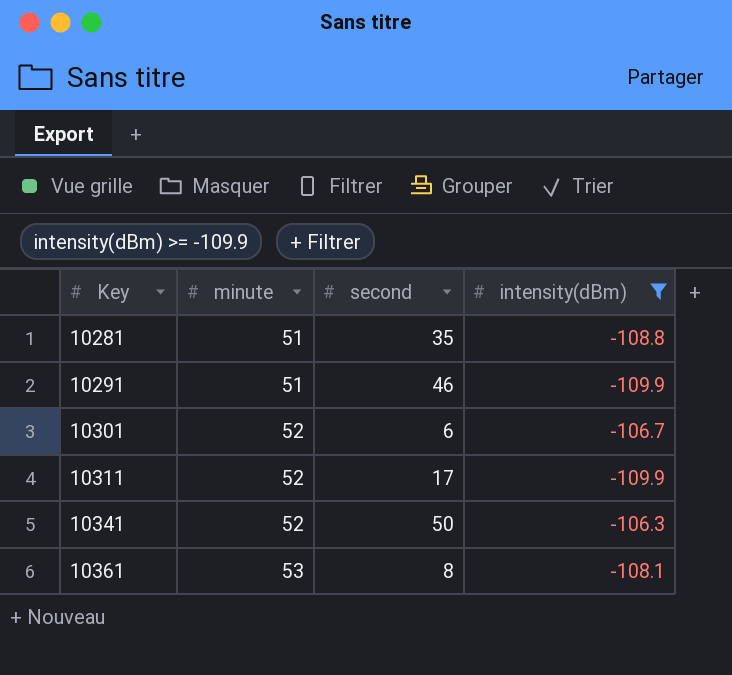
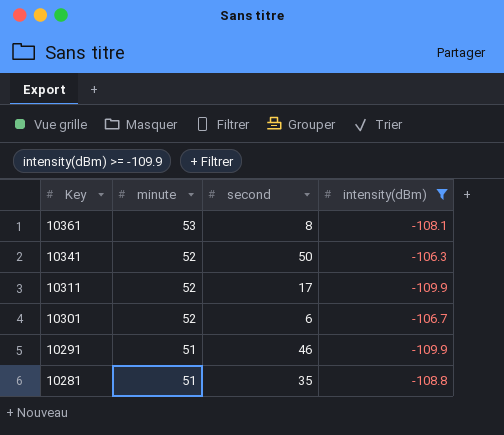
row order: Key ascending -> Key descending

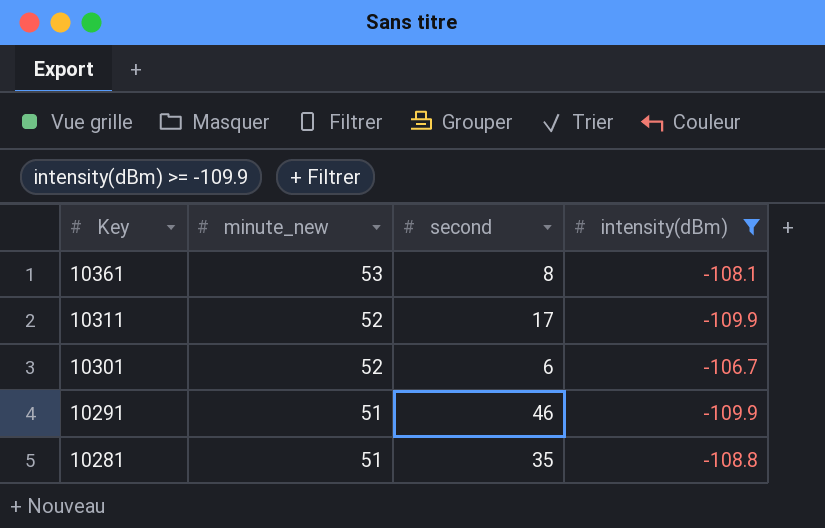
column name: minute -> minute_new
row 10341: 52 | 50 | -106.3 -> none

